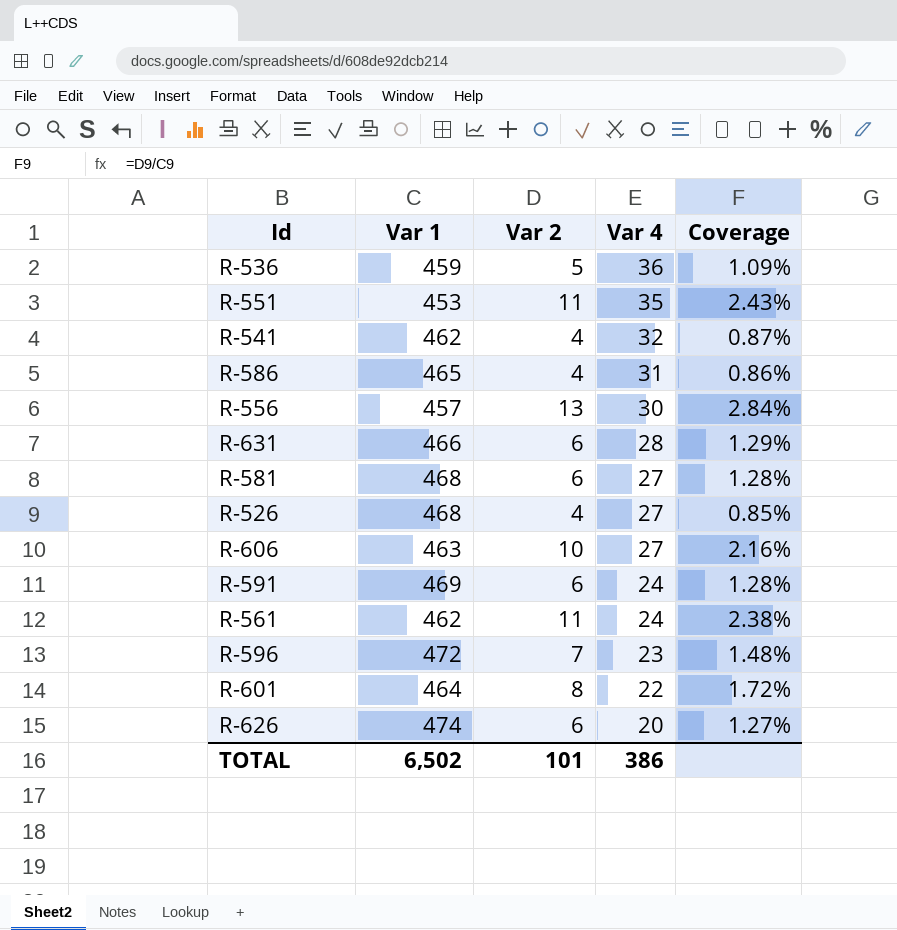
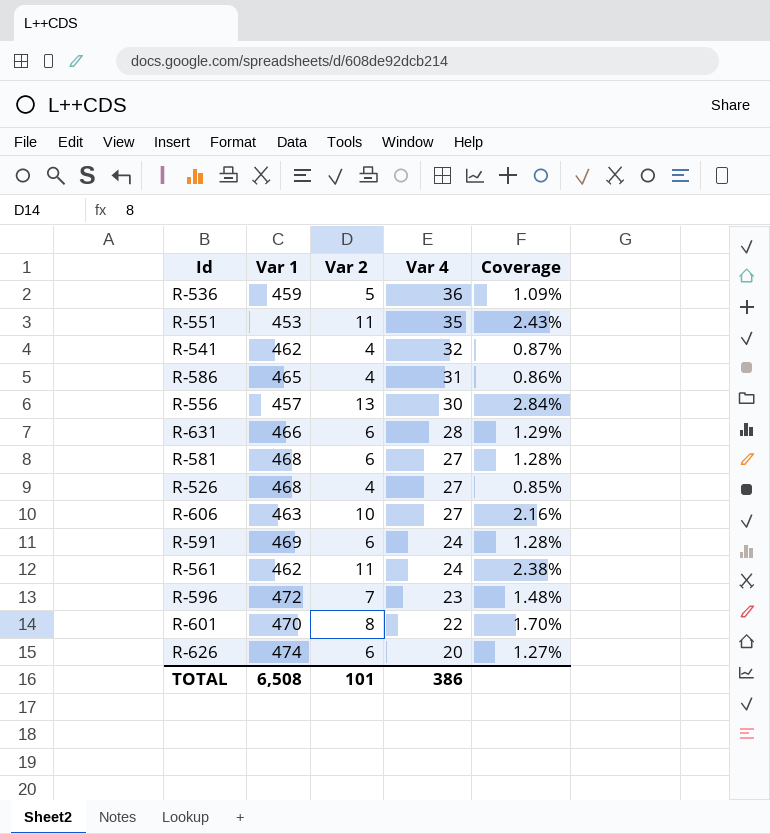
R-601 | Var 1: 464 -> 470
R-601 | Coverage: 1.72% -> 1.70%
TOTAL | Var 1: 6,502 -> 6,508

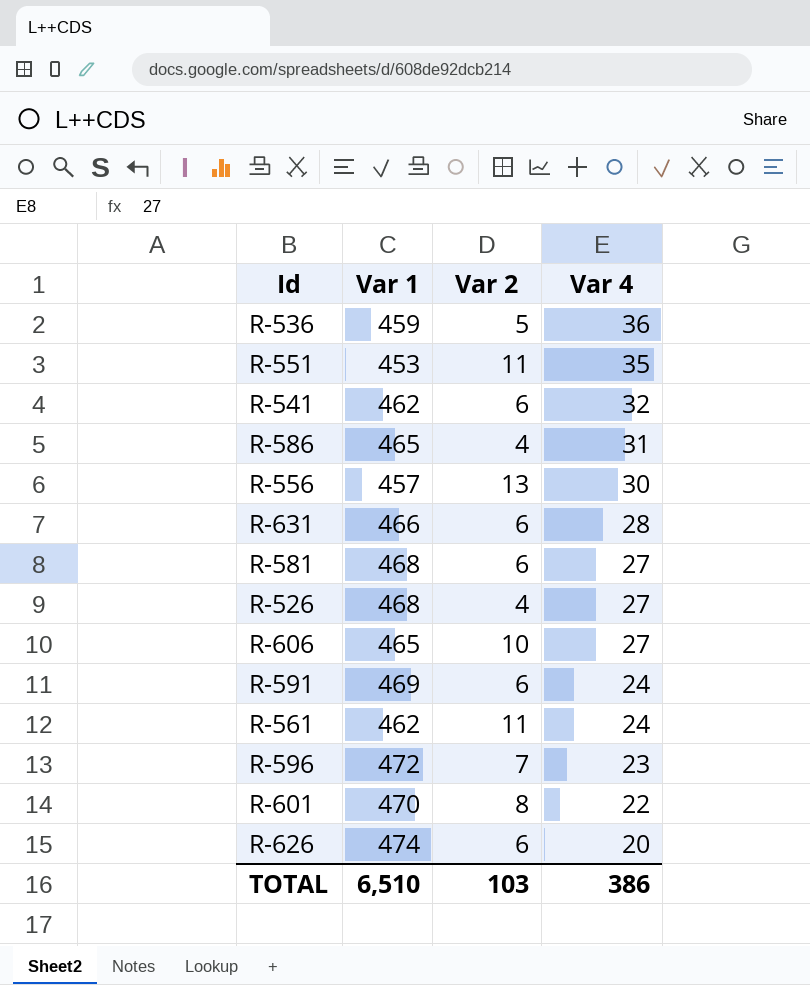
column Coverage | formula: [Var 2] / [Var 1] -> none
R-541 | Var 2: 4 -> 6
R-606 | Var 1: 463 -> 465
TOTAL | Var 1: 6,508 -> 6,510
TOTAL | Var 2: 101 -> 103

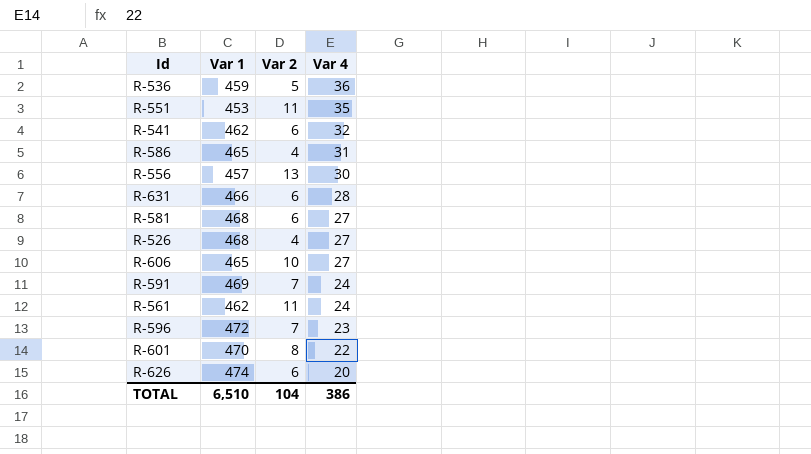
R-591 | Var 2: 6 -> 7
TOTAL | Var 2: 103 -> 104

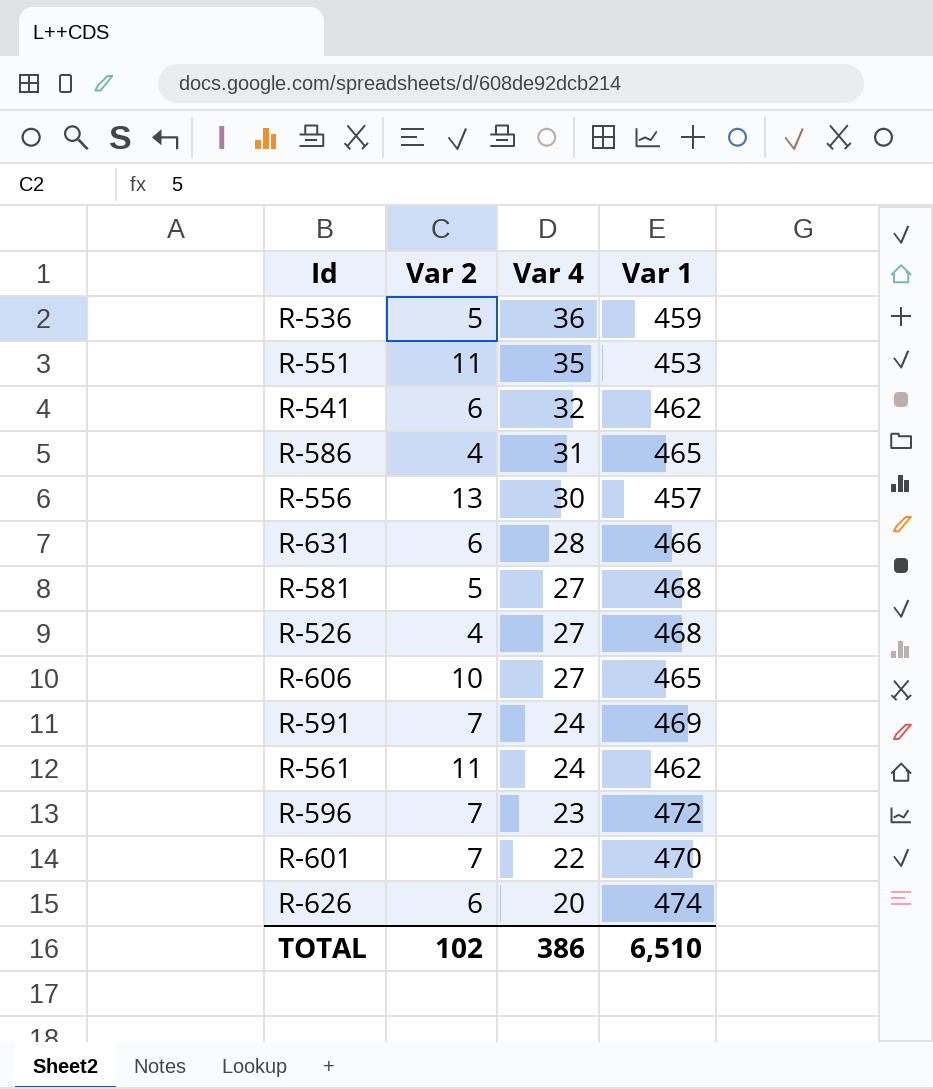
column Var 1 | position: 2 -> 4
R-581 | Var 2: 6 -> 5
R-601 | Var 2: 8 -> 7
TOTAL | Var 2: 104 -> 102

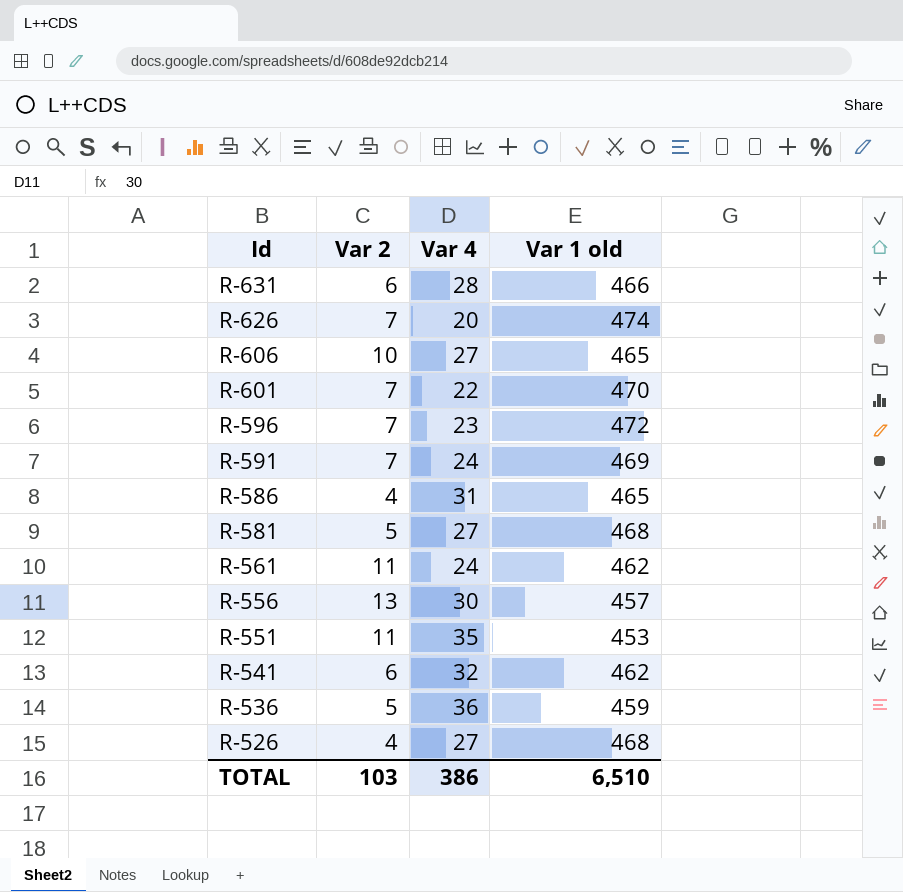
row order: Var 4 descending -> Id descending
column name: Var 1 -> Var 1 old
R-626 | Var 2: 6 -> 7
TOTAL | Var 2: 102 -> 103

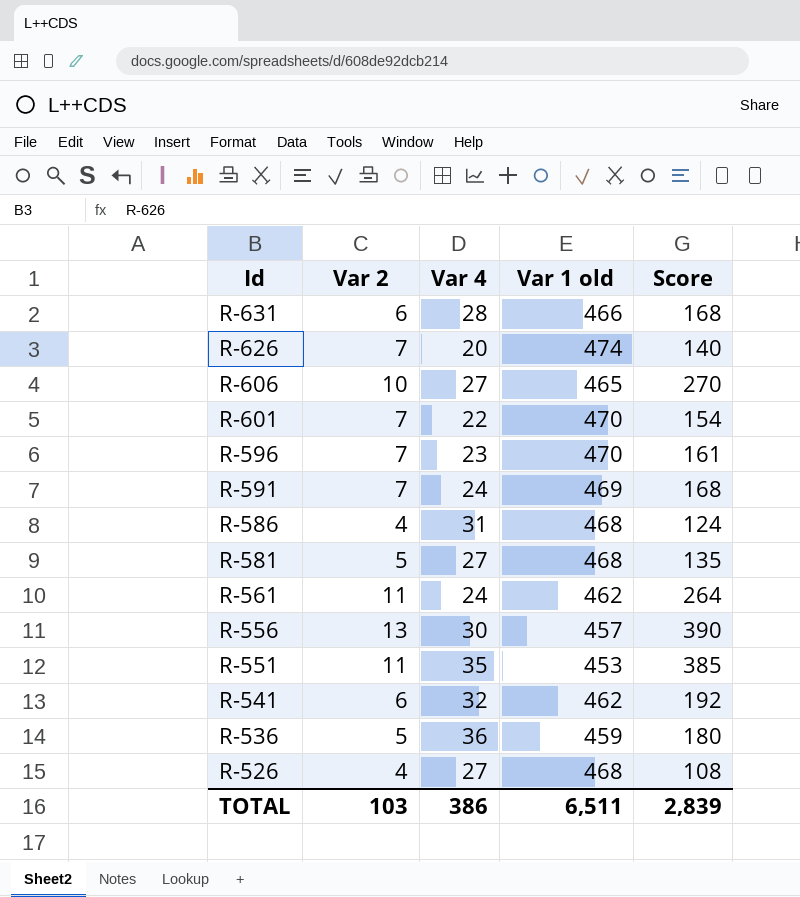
column Score | formula: none -> [Var 2] * [Var 4]
R-596 | Var 1 old: 472 -> 470
R-586 | Var 1 old: 465 -> 468
TOTAL | Var 1 old: 6,510 -> 6,511

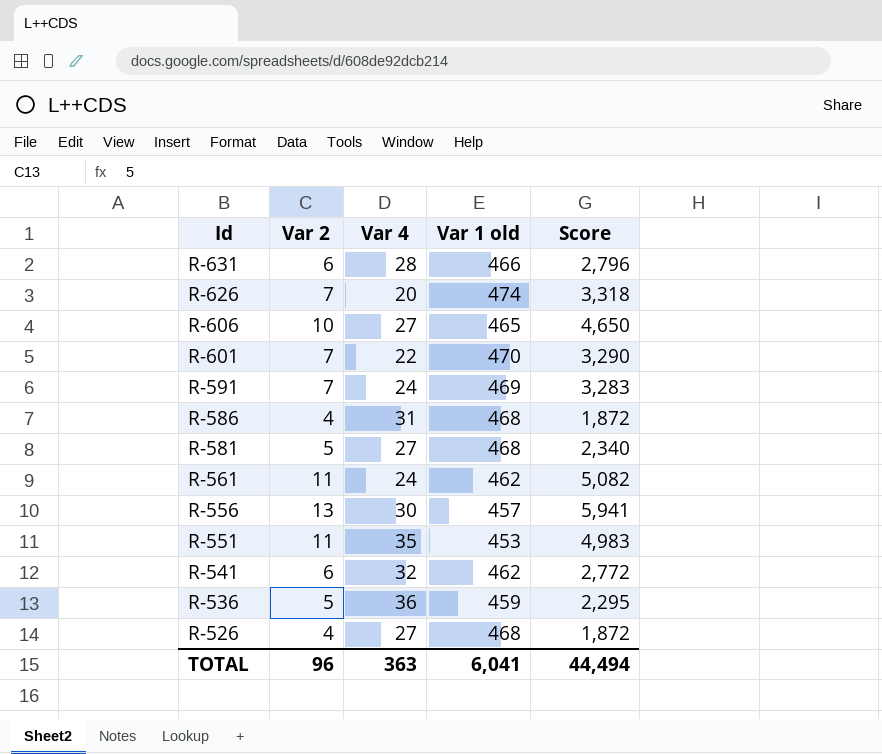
column Score | formula: [Var 2] * [Var 4] -> [Var 2] * [Var 1 old]
row R-596: 7 | 23 | 470 | 161 -> none
TOTAL | Var 2: 103 -> 96
TOTAL | Var 4: 386 -> 363
TOTAL | Var 1 old: 6,511 -> 6,041
TOTAL | Score: 2,839 -> 44,494

